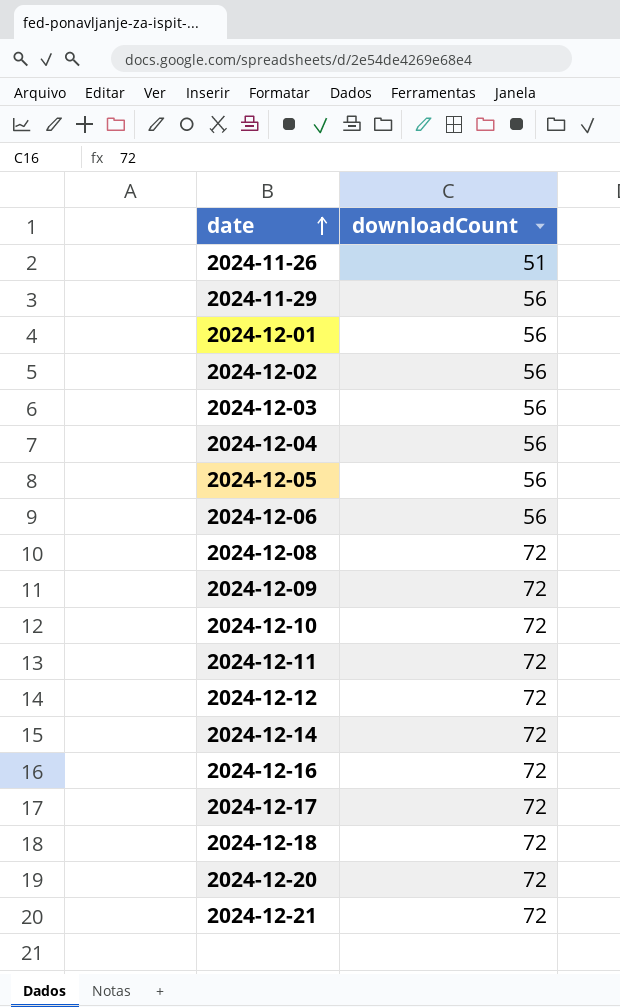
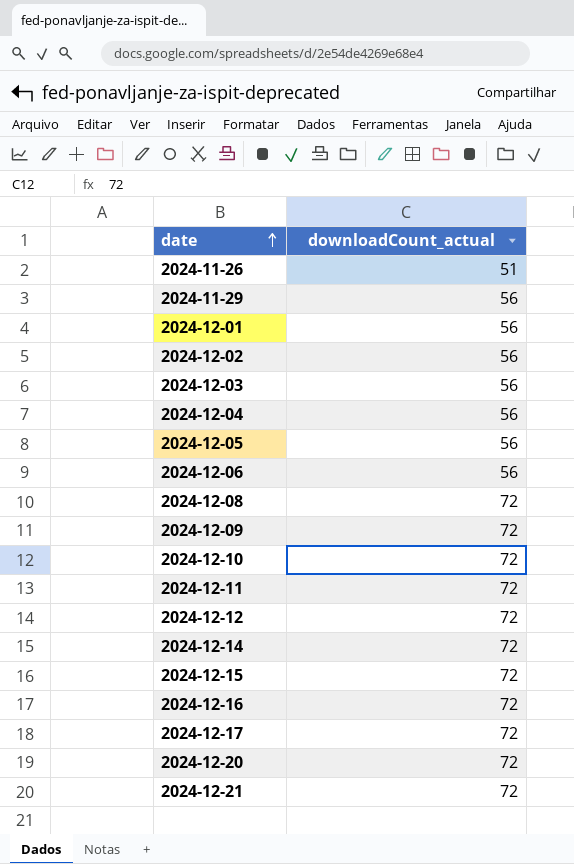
column name: downloadCount -> downloadCount_actual
row 2024-12-18: 72 -> none
row 2024-12-15: none -> 72

